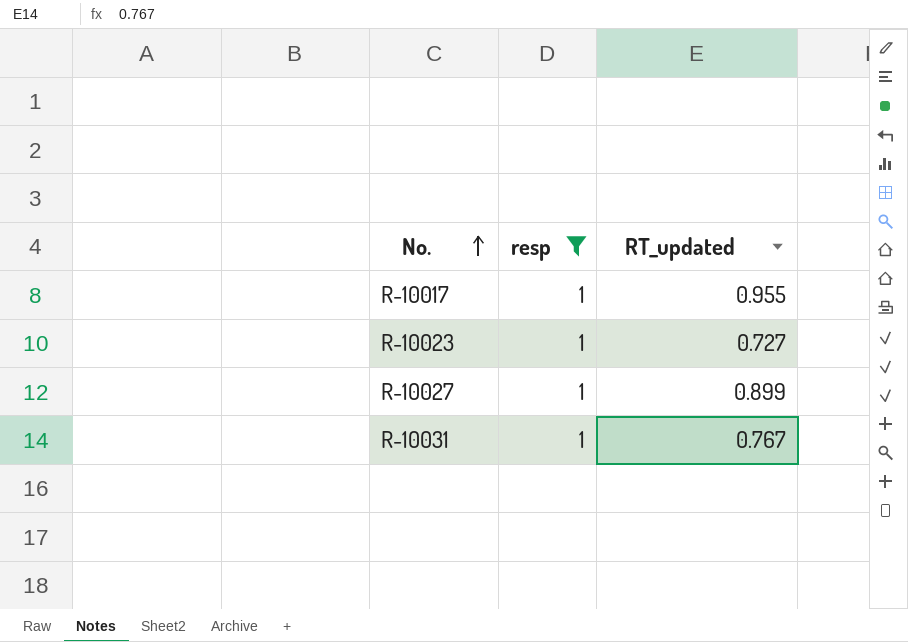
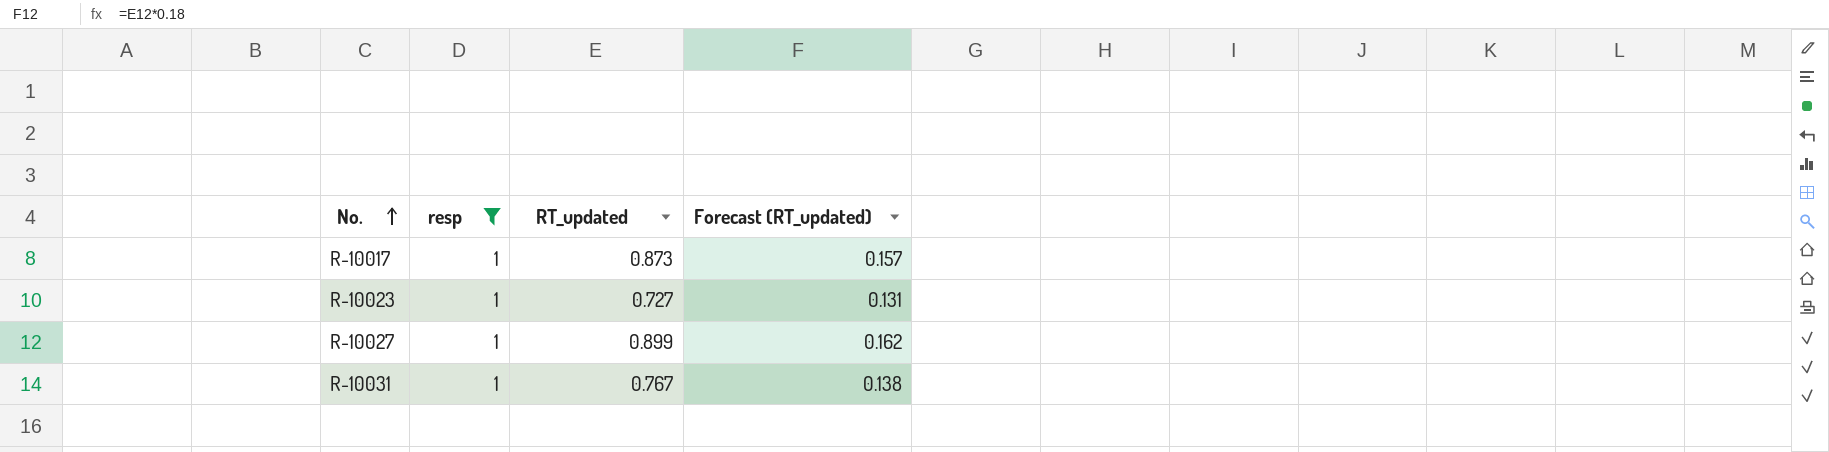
column Forecast (RT_updated) | formula: none -> [RT_updated] * 0.18
R-10017 | RT_updated: 0.955 -> 0.873

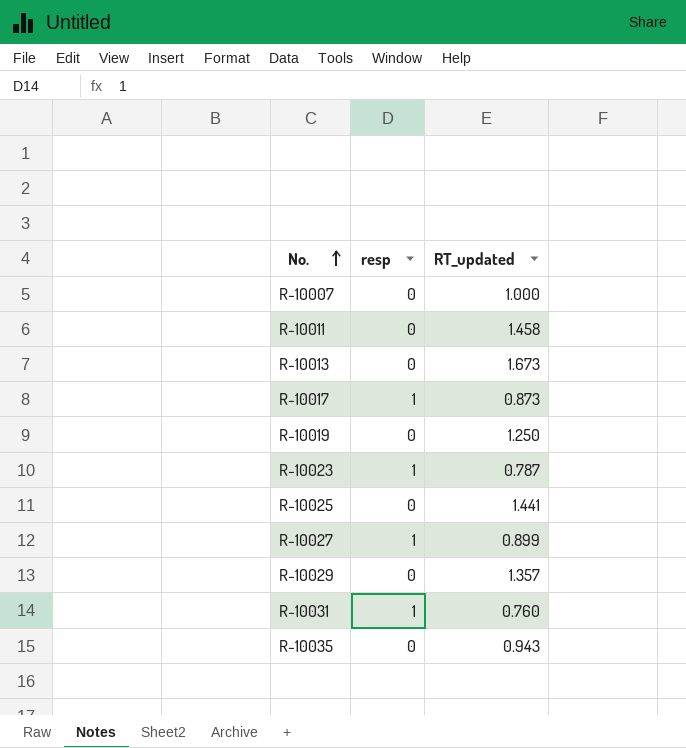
filter: resp = 1 -> none
column Forecast (RT_updated) | formula: [RT_updated] * 0.18 -> none
R-10023 | RT_updated: 0.727 -> 0.787
R-10031 | RT_updated: 0.767 -> 0.760

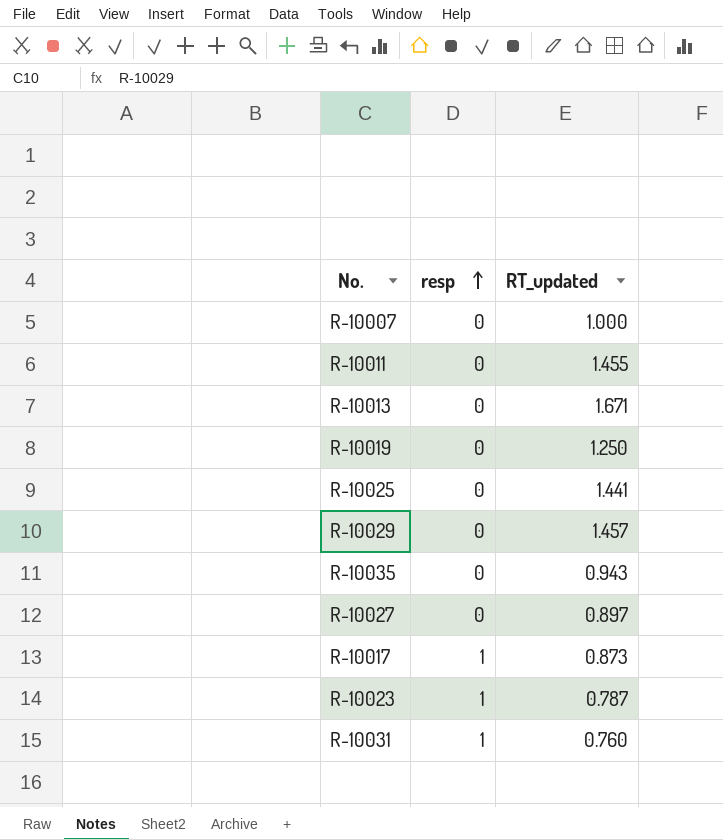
row order: No. ascending -> resp ascending
R-10011 | RT_updated: 1.458 -> 1.455
R-10013 | RT_updated: 1.673 -> 1.671
R-10029 | RT_updated: 1.357 -> 1.457
R-10027 | resp: 1 -> 0
R-10027 | RT_updated: 0.899 -> 0.897

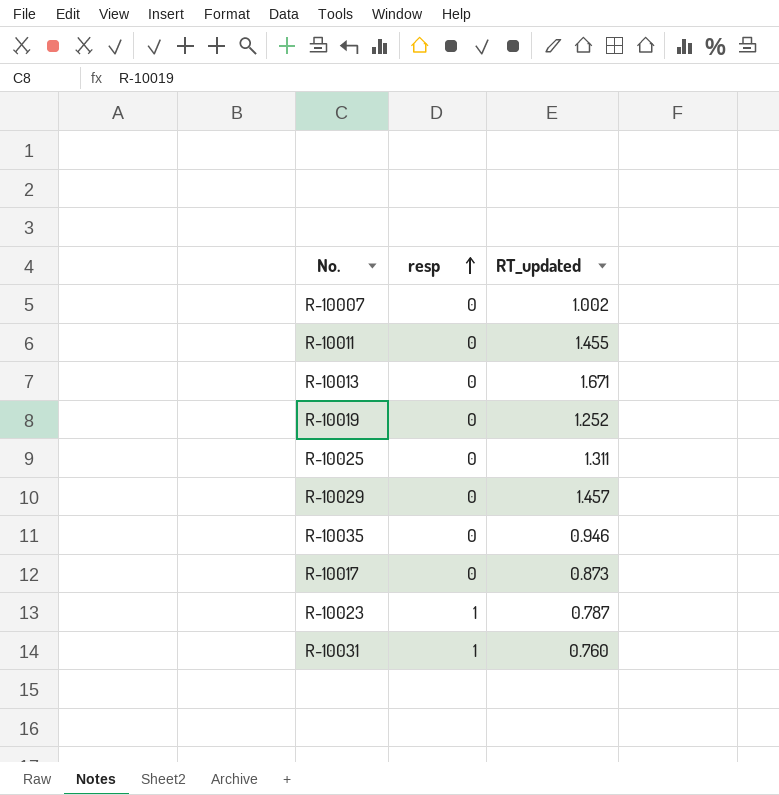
row R-10027: 0 | 0.897 -> none
R-10007 | RT_updated: 1.000 -> 1.002
R-10019 | RT_updated: 1.250 -> 1.252
R-10025 | RT_updated: 1.441 -> 1.311
R-10035 | RT_updated: 0.943 -> 0.946
R-10017 | resp: 1 -> 0

